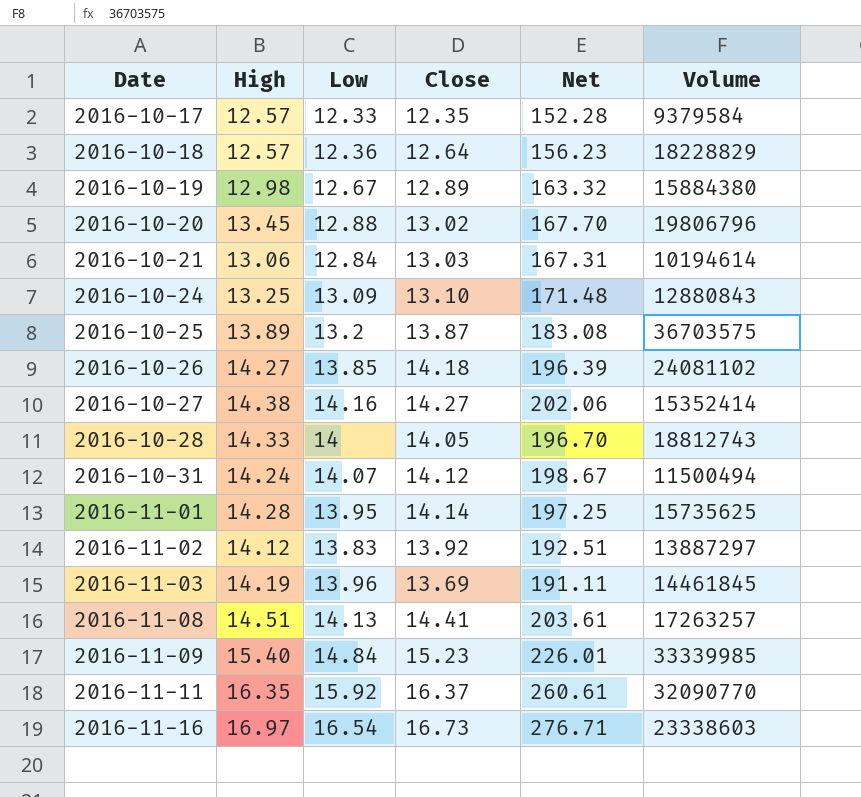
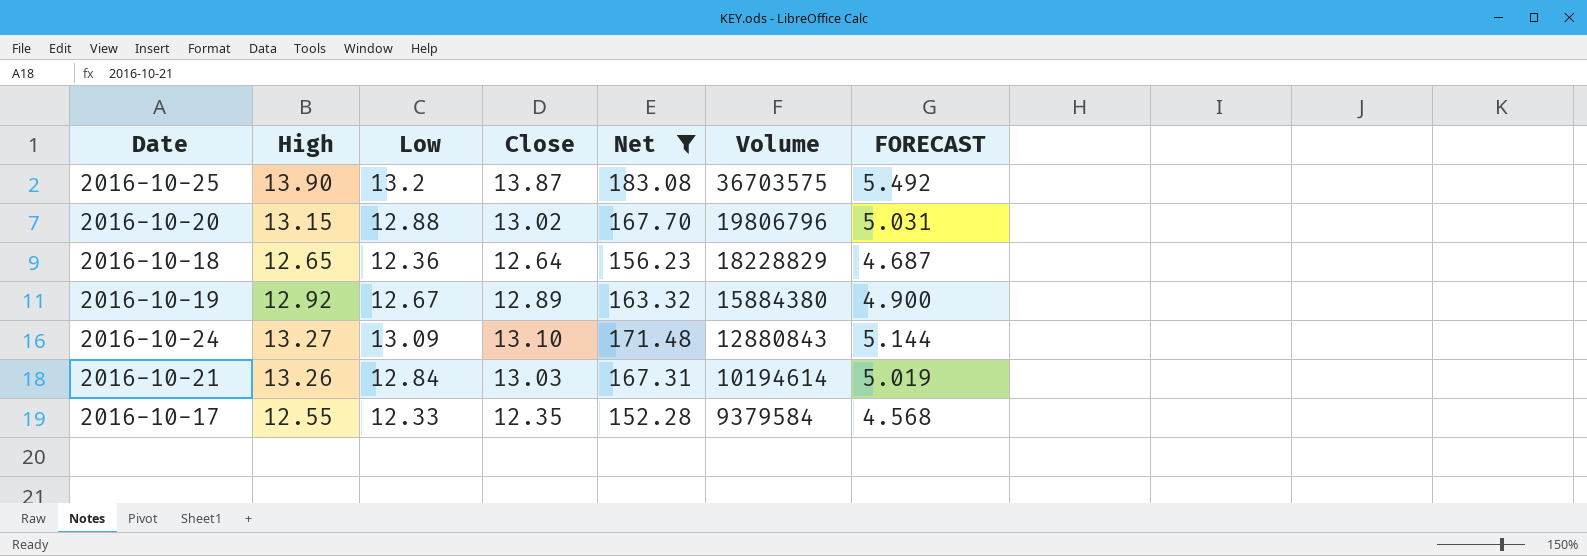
filter: none -> Net <= 183.08
row order: Date ascending -> Volume descending
column FORECAST | formula: none -> [Net] * 0.03
2016-10-25 | High: 13.89 -> 13.90
2016-10-20 | High: 13.45 -> 13.15
2016-10-18 | High: 12.57 -> 12.65
2016-10-19 | High: 12.98 -> 12.92
2016-10-24 | High: 13.25 -> 13.27
2016-10-21 | High: 13.06 -> 13.26
2016-10-17 | High: 12.57 -> 12.55

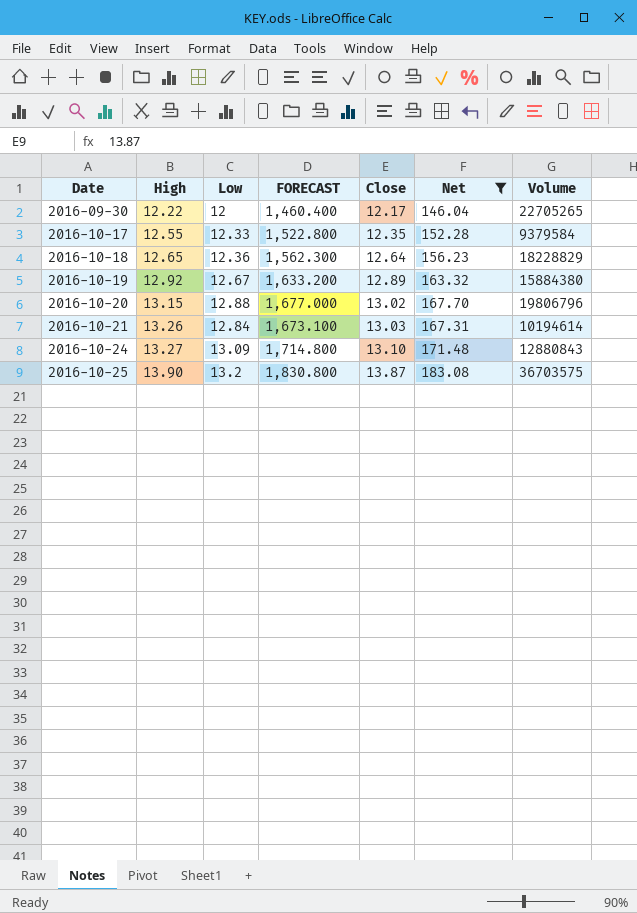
row order: Volume descending -> Date ascending
column FORECAST | formula: [Net] * 0.03 -> [Net] * 10
column FORECAST | position: 7 -> 4
row 2016-09-30: none -> 12.22 | 12 | 1,460.400 | 12.17 | 146.04 | 22705265

